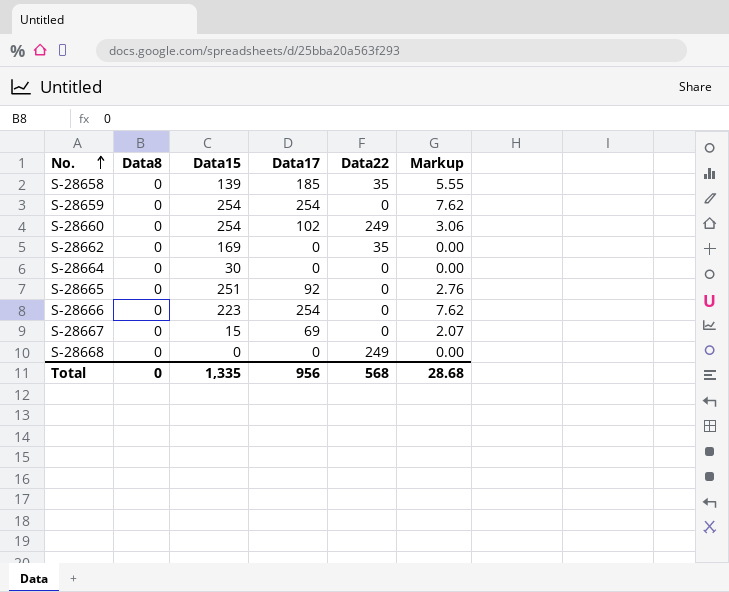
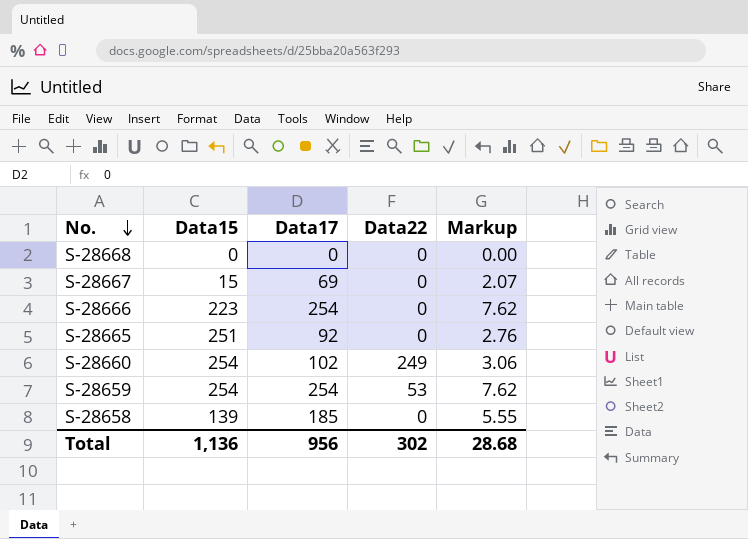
row order: No. ascending -> No. descending
column Data8 | position: 2 -> none
row S-28662: 0 | 169 | 0 | 35 | 0.00 -> none
row S-28664: 0 | 30 | 0 | 0 | 0.00 -> none
S-28668 | Data22: 249 -> 0
S-28659 | Data22: 0 -> 53
S-28658 | Data22: 35 -> 0
Total | Data15: 1,335 -> 1,136
Total | Data22: 568 -> 302

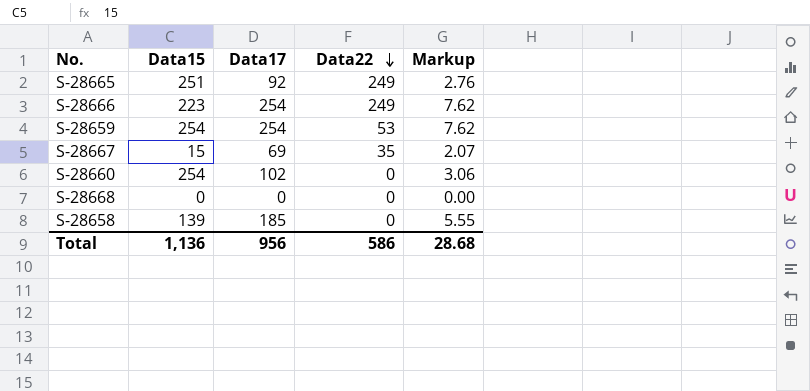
row order: No. descending -> Data22 descending
S-28665 | Data22: 0 -> 249
S-28666 | Data22: 0 -> 249
S-28667 | Data22: 0 -> 35
S-28660 | Data22: 249 -> 0
Total | Data22: 302 -> 586

